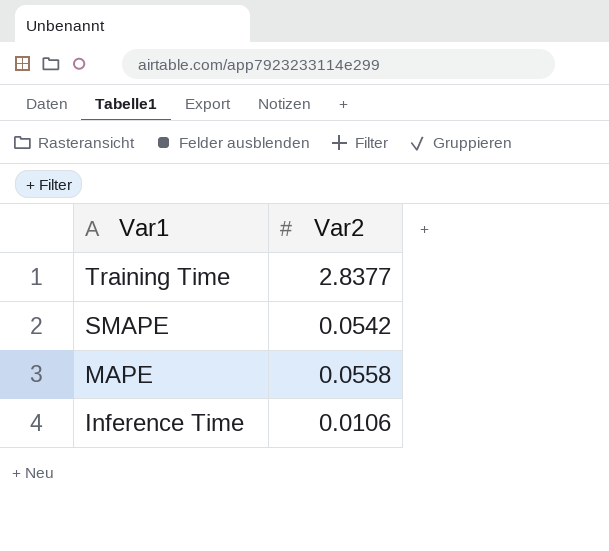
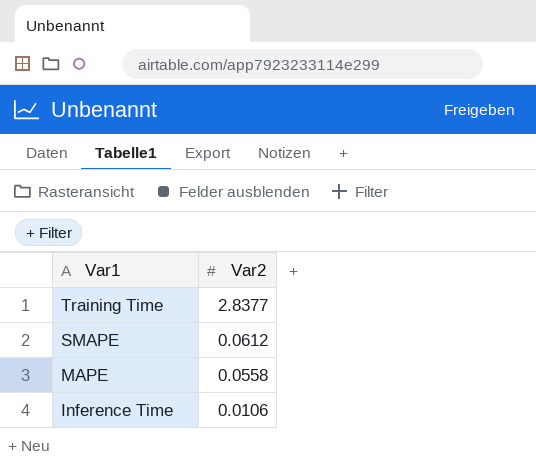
SMAPE | Var2: 0.0542 -> 0.0612

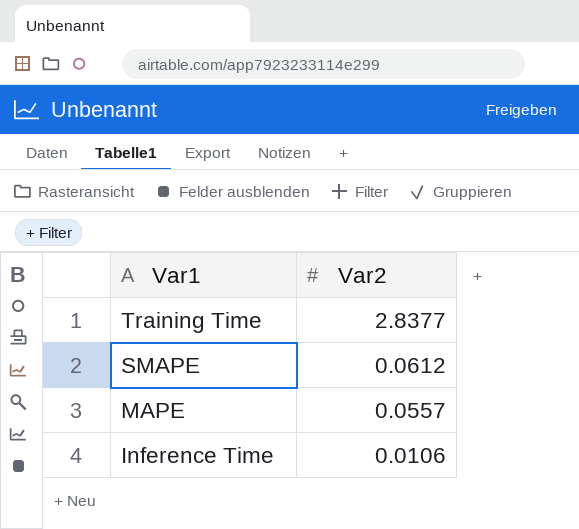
MAPE | Var2: 0.0558 -> 0.0557

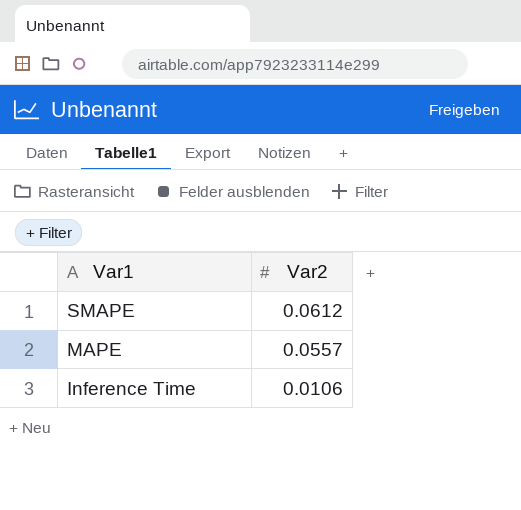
row Training Time: 2.8377 -> none

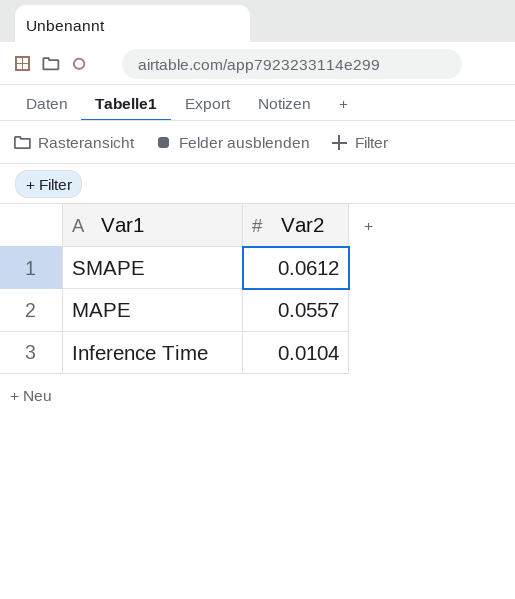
Inference Time | Var2: 0.0106 -> 0.0104

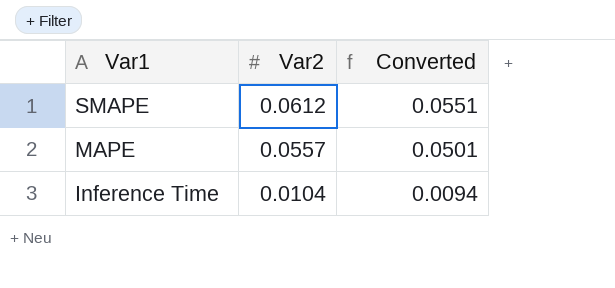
column Converted | formula: none -> [Var2] * 0.9

